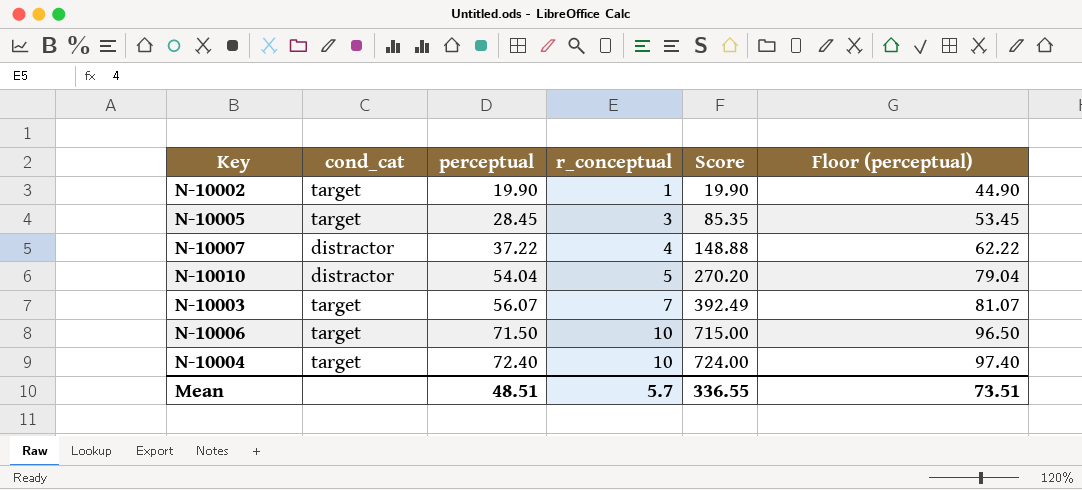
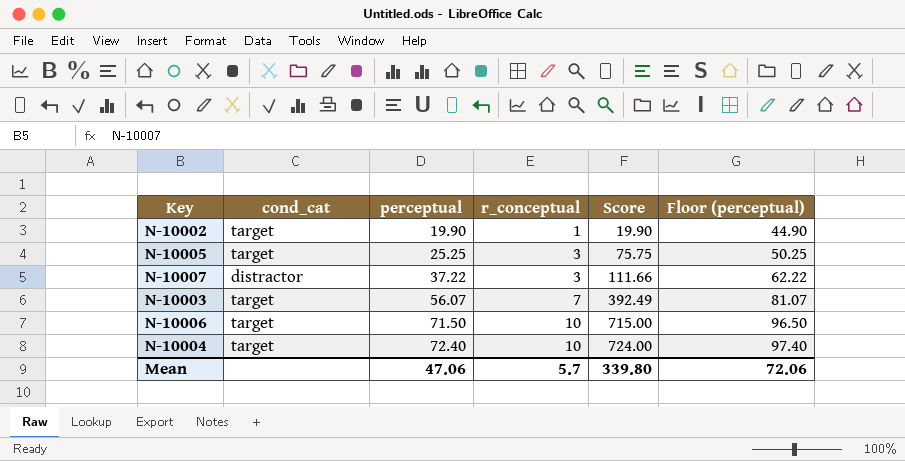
row N-10010: distractor | 54.04 | 5 | 270.20 | 79.04 -> none
N-10005 | perceptual: 28.45 -> 25.25
N-10005 | Score: 85.35 -> 75.75
N-10005 | Floor (perceptual): 53.45 -> 50.25
N-10007 | r_conceptual: 4 -> 3
N-10007 | Score: 148.88 -> 111.66
Mean | perceptual: 48.51 -> 47.06
Mean | Score: 336.55 -> 339.80
Mean | Floor (perceptual): 73.51 -> 72.06

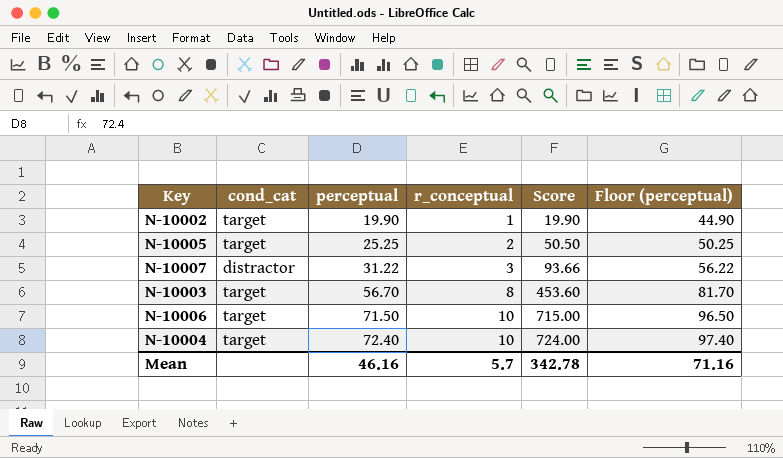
N-10005 | r_conceptual: 3 -> 2
N-10005 | Score: 75.75 -> 50.50
N-10007 | perceptual: 37.22 -> 31.22
N-10007 | Score: 111.66 -> 93.66
N-10007 | Floor (perceptual): 62.22 -> 56.22
N-10003 | perceptual: 56.07 -> 56.70
N-10003 | r_conceptual: 7 -> 8
N-10003 | Score: 392.49 -> 453.60
N-10003 | Floor (perceptual): 81.07 -> 81.70
Mean | perceptual: 47.06 -> 46.16
Mean | Score: 339.80 -> 342.78
Mean | Floor (perceptual): 72.06 -> 71.16

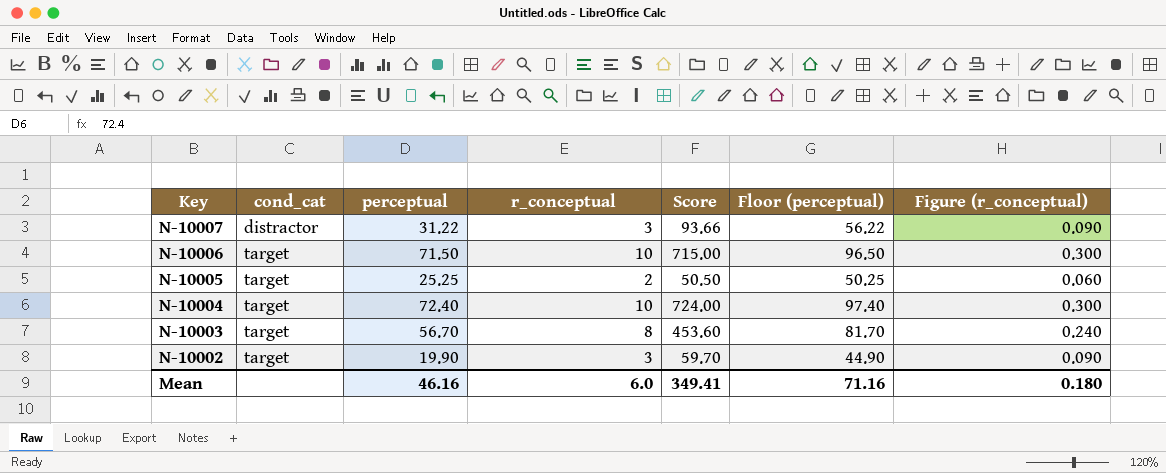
row order: perceptual ascending -> Key descending
column Figure (r_conceptual) | formula: none -> [r_conceptual] * 0.03
N-10002 | r_conceptual: 1 -> 3
N-10002 | Score: 19.90 -> 59.70
Mean | r_conceptual: 5.7 -> 6.0
Mean | Score: 342.78 -> 349.41

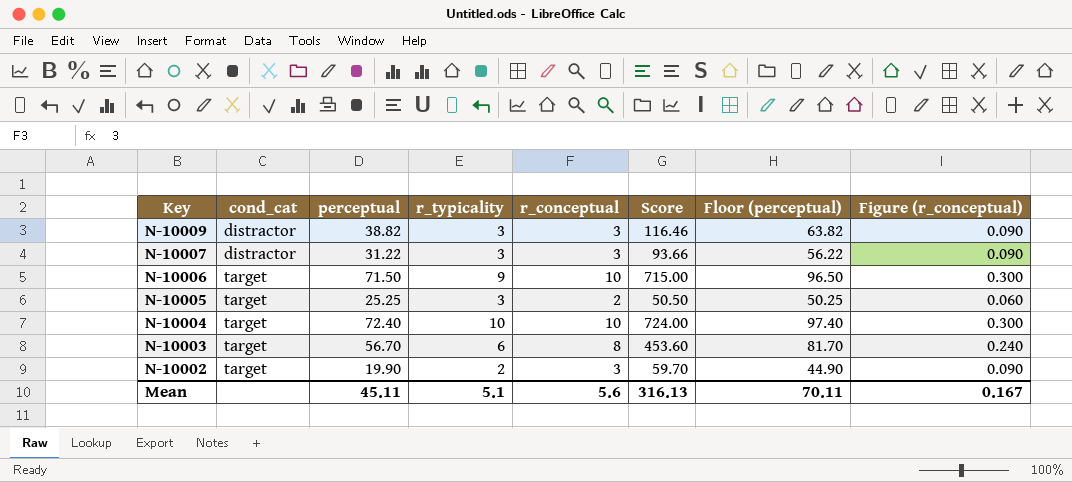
column r_typicality | position: none -> 4
row N-10009: none -> distractor | 38.82 | 3 | 3 | 116.46 | 63.82 | 0.090
Mean | perceptual: 46.16 -> 45.11
Mean | r_conceptual: 6.0 -> 5.6
Mean | Score: 349.41 -> 316.13
Mean | Floor (perceptual): 71.16 -> 70.11
Mean | Figure (r_conceptual): 0.180 -> 0.167

